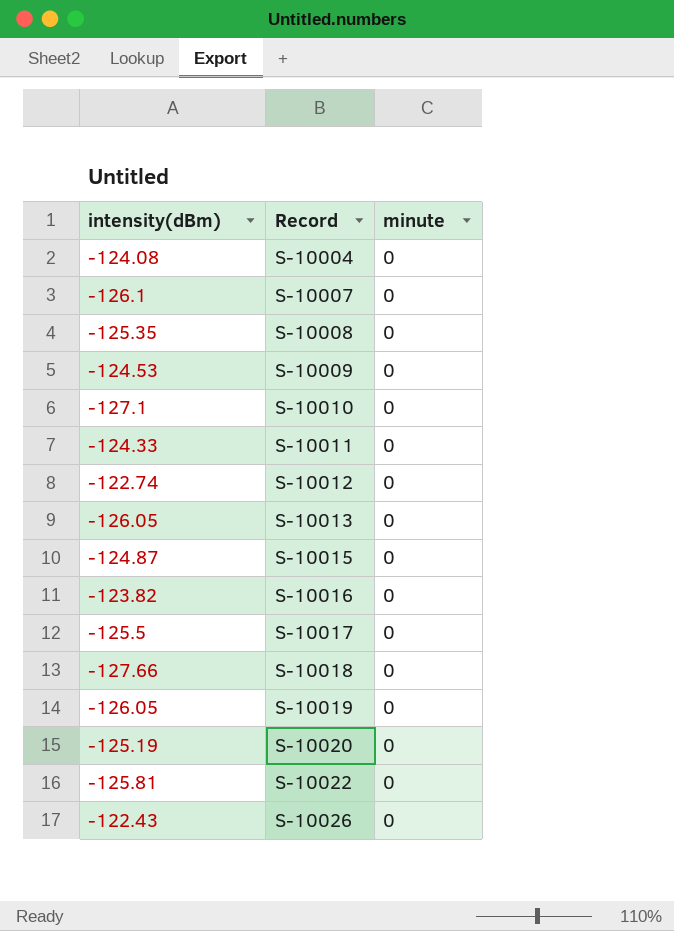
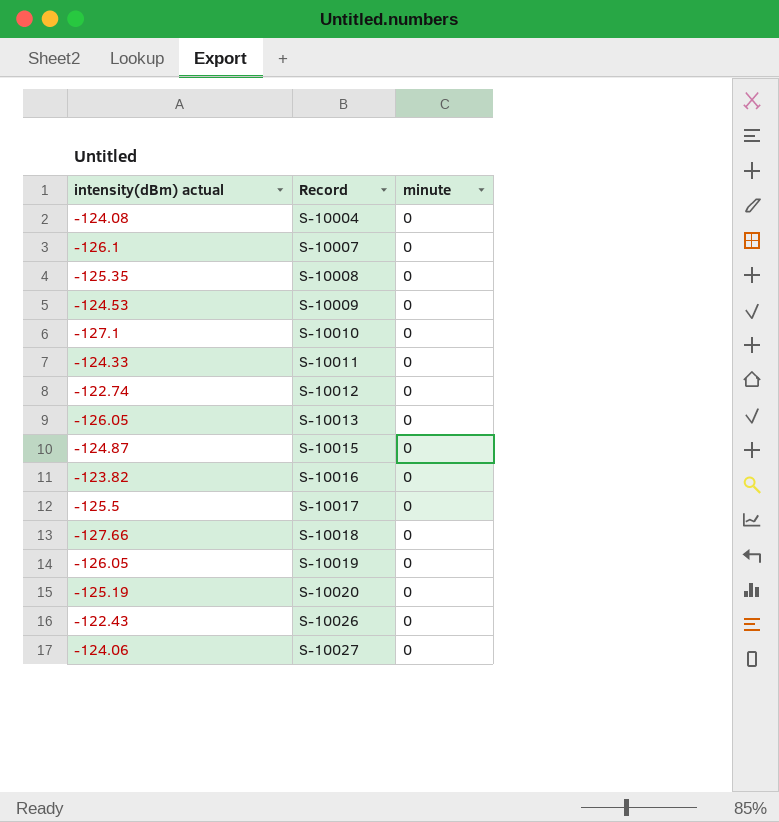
column name: intensity(dBm) -> intensity(dBm) actual
row S-10022: -125.81 | 0 -> none
row S-10027: none -> -124.06 | 0

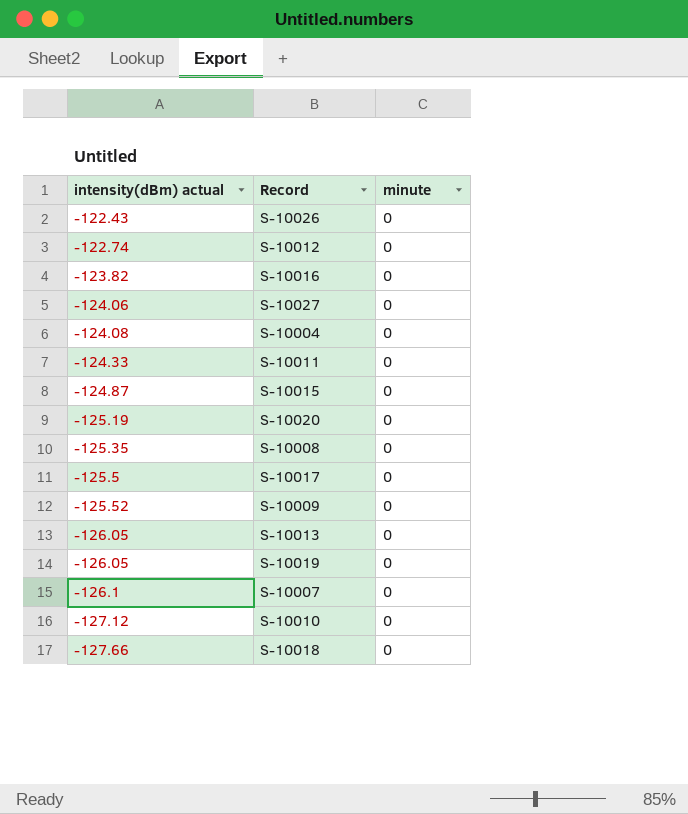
row order: Record ascending -> intensity(dBm) actual descending
S-10009 | intensity(dBm) actual: -124.53 -> -125.52
S-10010 | intensity(dBm) actual: -127.1 -> -127.12

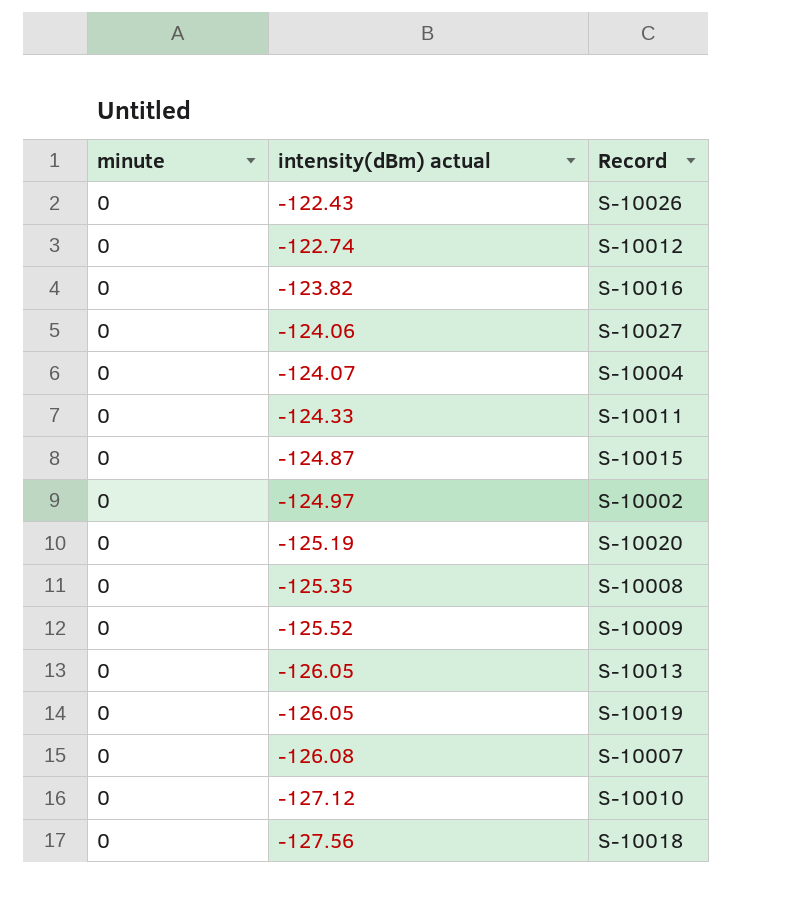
column minute | position: 3 -> 1
row S-10017: -125.5 | 0 -> none
S-10004 | intensity(dBm) actual: -124.08 -> -124.07
row S-10002: none -> 0 | -124.97
S-10007 | intensity(dBm) actual: -126.1 -> -126.08
S-10018 | intensity(dBm) actual: -127.66 -> -127.56

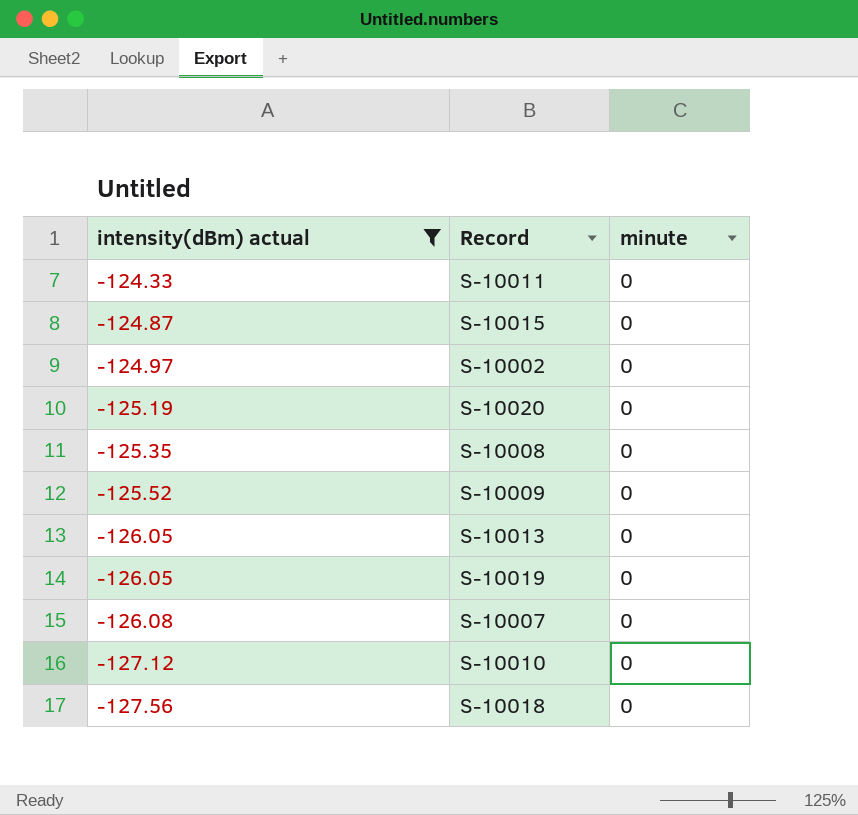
filter: none -> intensity(dBm) actual <= -124.33
column minute | position: 1 -> 3

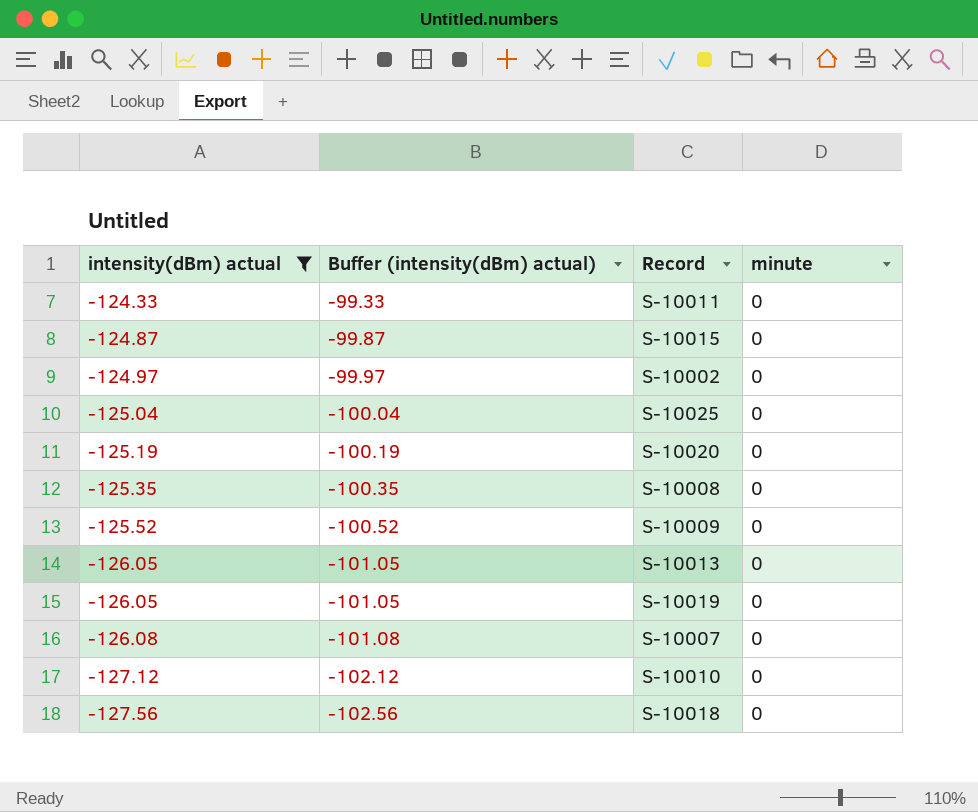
column Buffer (intensity(dBm) actual) | formula: none -> [intensity(dBm) actual] + 25
row S-10025: none -> -125.04 | -100.04 | 0

